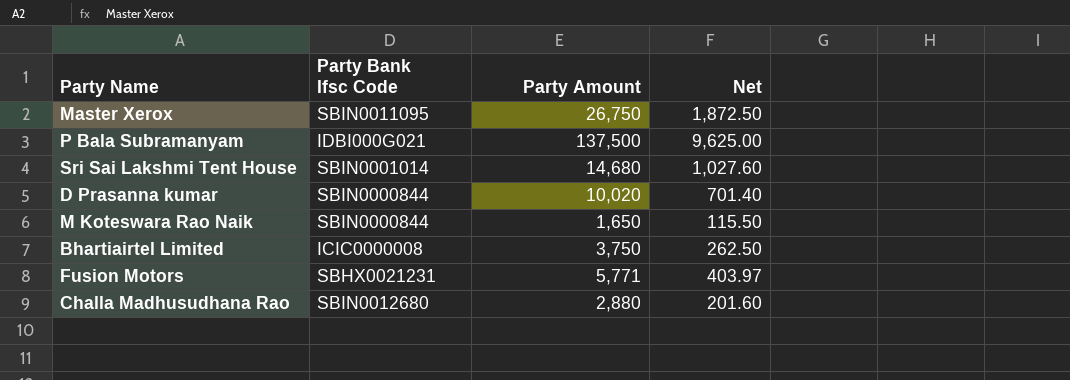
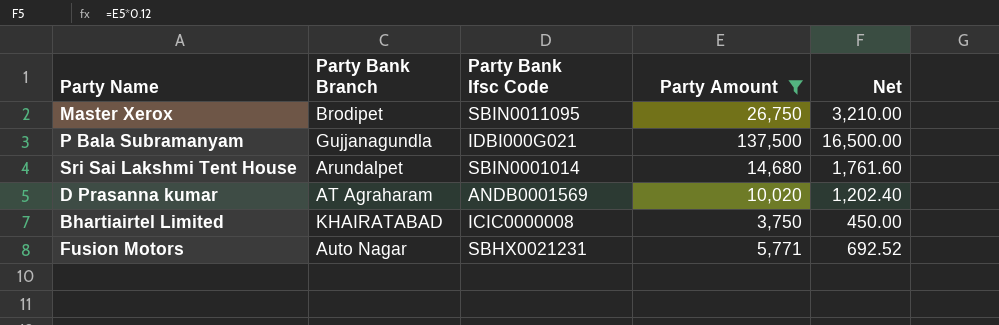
filter: none -> Party Amount >= 3,750
column Party Bank Branch | position: none -> 2
column Net | formula: [Party Amount] * 0.07 -> [Party Amount] * 0.12
D Prasanna kumar | Party Bank Ifsc Code: SBIN0000844 -> ANDB0001569

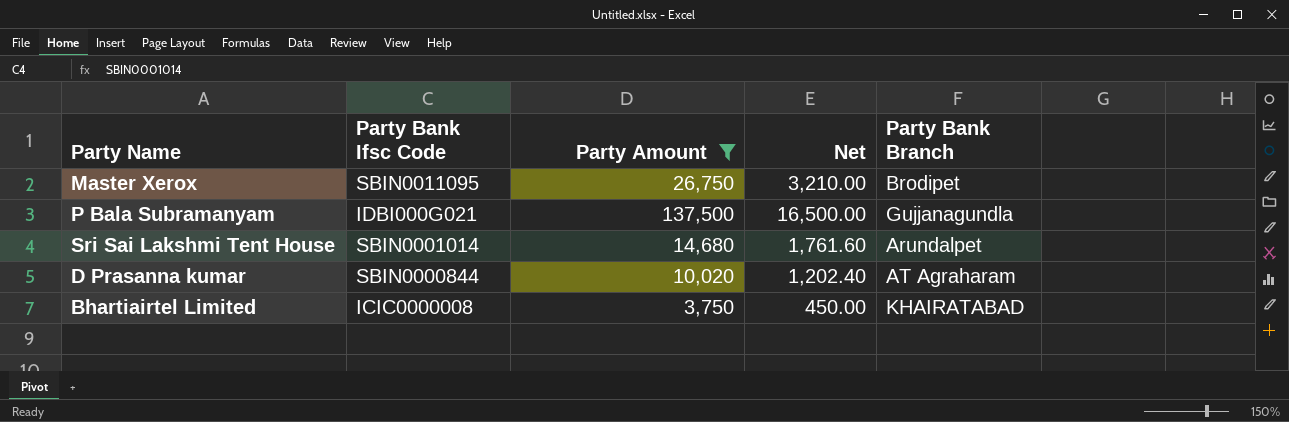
column Party Bank Branch | position: 2 -> 5
row Fusion Motors: Auto Nagar | SBHX0021231 | 5,771 | 692.52 -> none
D Prasanna kumar | Party Bank Ifsc Code: ANDB0001569 -> SBIN0000844

